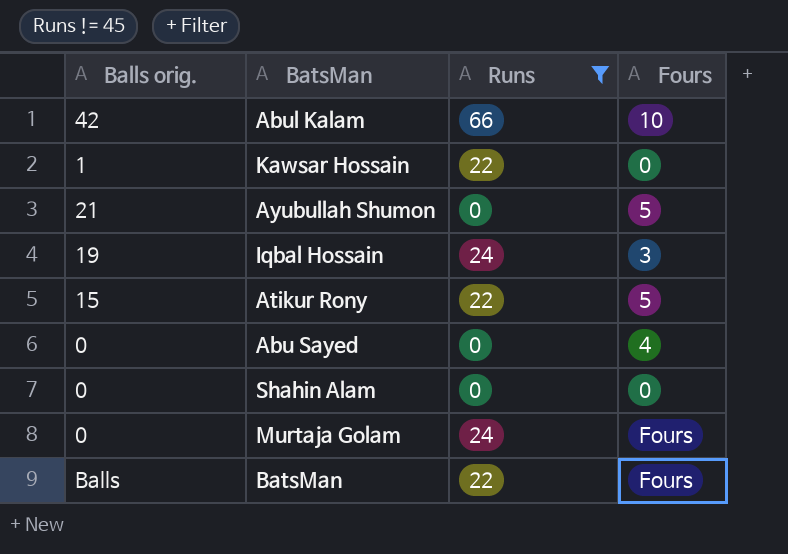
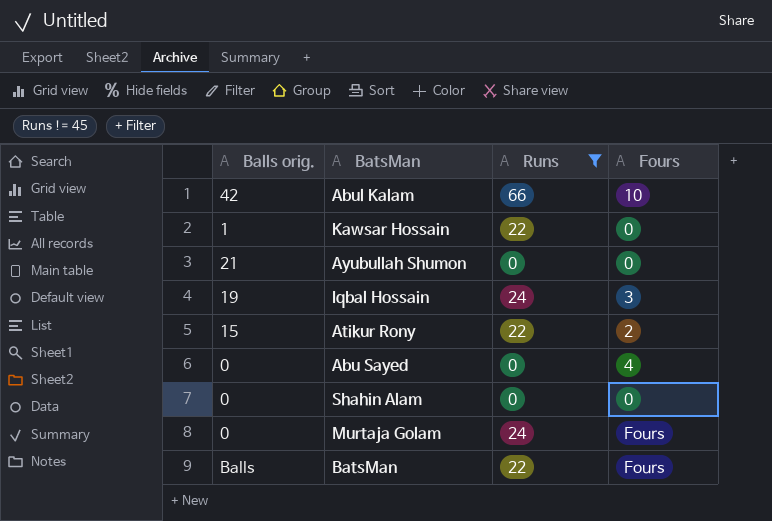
Ayubullah Shumon | Fours: 5 -> 0
Atikur Rony | Fours: 5 -> 2

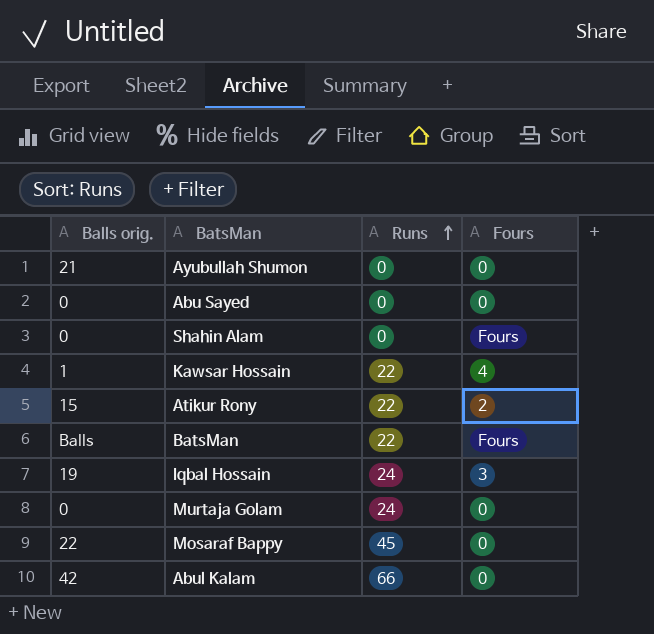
filter: Runs != 45 -> none
row order: none -> Runs ascending
Abu Sayed | Fours: 4 -> 0
Shahin Alam | Fours: 0 -> Fours
Kawsar Hossain | Fours: 0 -> 4
Murtaja Golam | Fours: Fours -> 0
Abul Kalam | Fours: 10 -> 0

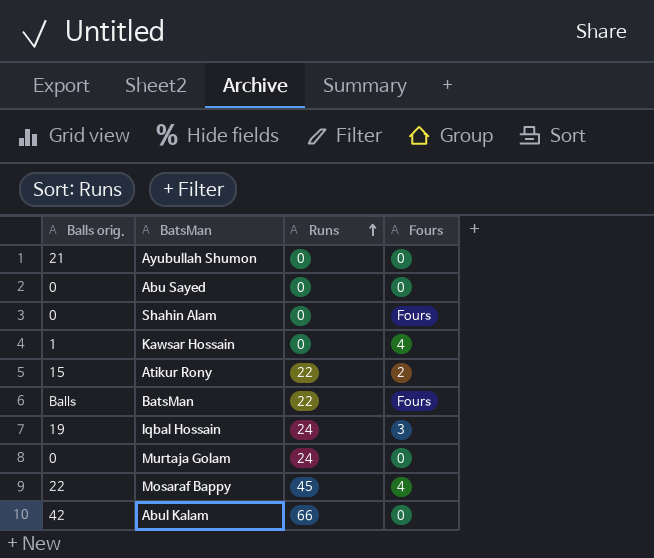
Kawsar Hossain | Runs: 22 -> 0
Mosaraf Bappy | Fours: 0 -> 4

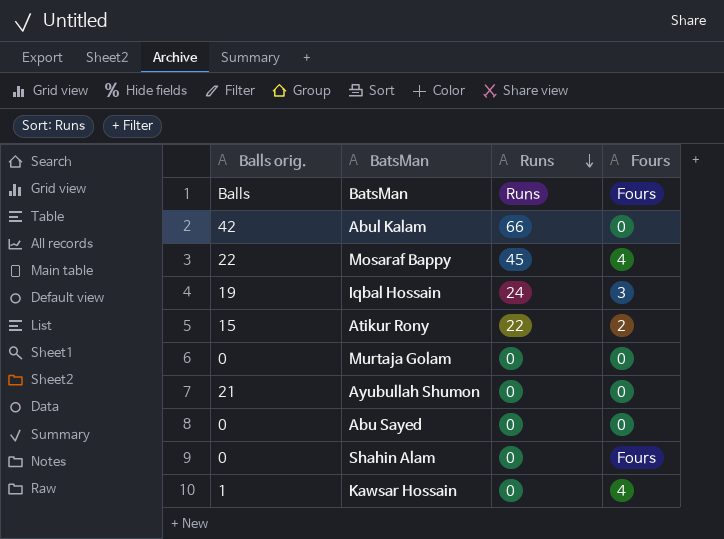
row order: Runs ascending -> Runs descending
BatsMan | Runs: 22 -> Runs
Murtaja Golam | Runs: 24 -> 0

